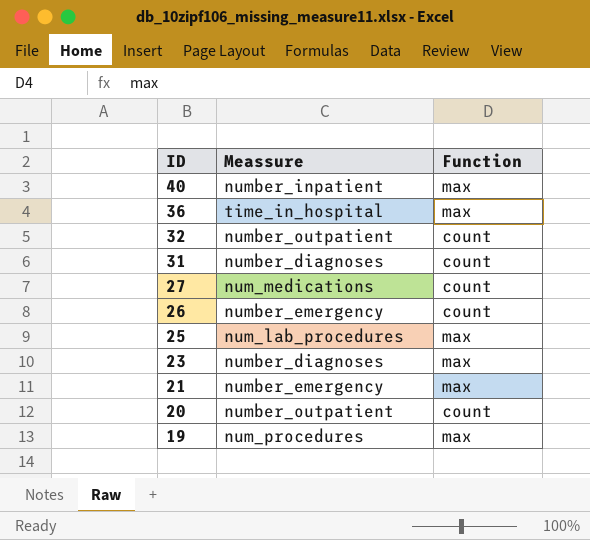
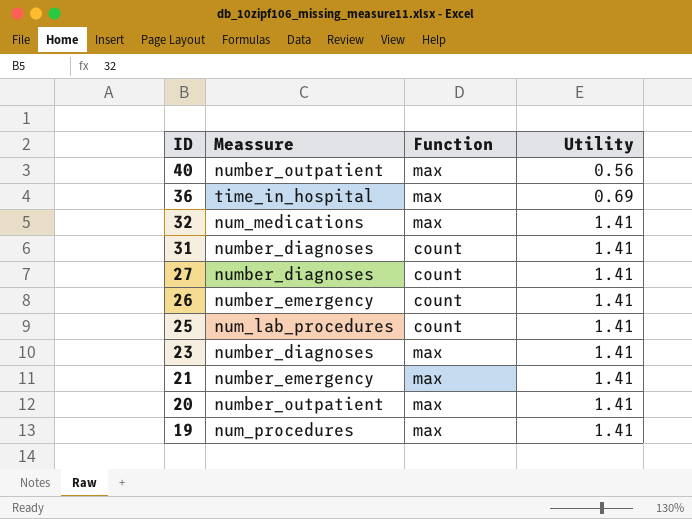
column Utility | position: none -> 4
40 | Meassure: number_inpatient -> number_outpatient
32 | Meassure: number_outpatient -> num_medications
32 | Function: count -> max
27 | Meassure: num_medications -> number_diagnoses
25 | Function: max -> count
20 | Function: count -> max

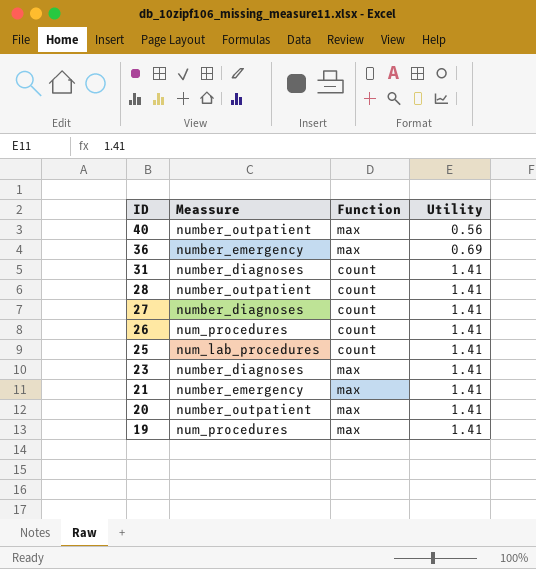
row 32: num_medications | max | 1.41 -> none
36 | Meassure: time_in_hospital -> number_emergency
row 28: none -> number_outpatient | count | 1.41
26 | Meassure: number_emergency -> num_procedures

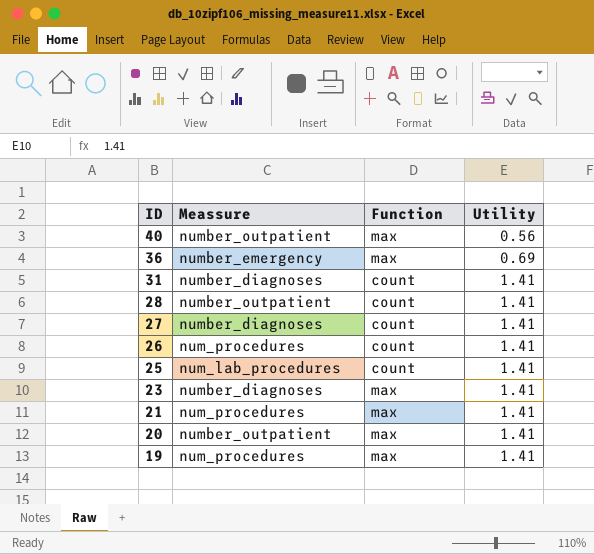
21 | Meassure: number_emergency -> num_procedures

